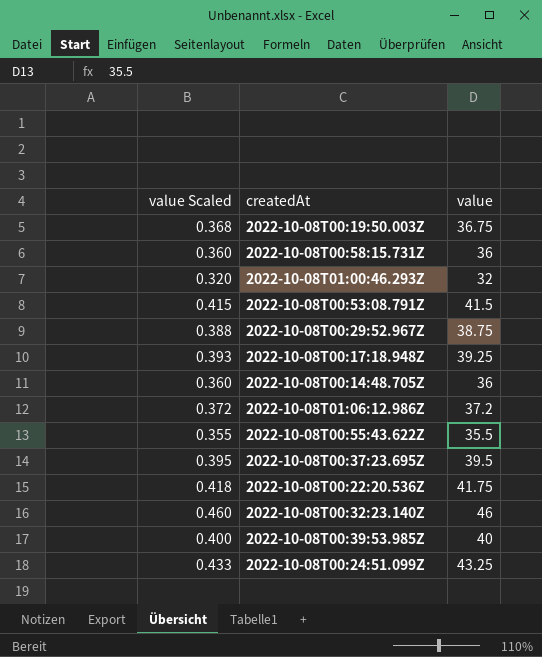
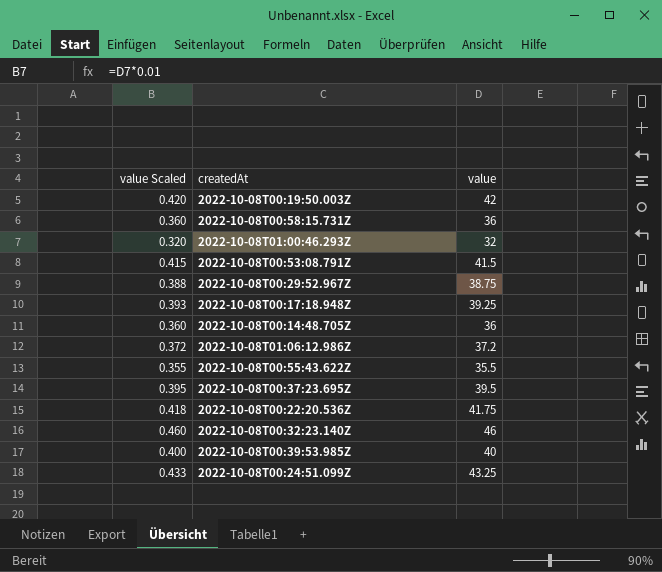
2022-10-08T00:19:50.003Z | value Scaled: 0.368 -> 0.420
2022-10-08T00:19:50.003Z | value: 36.75 -> 42

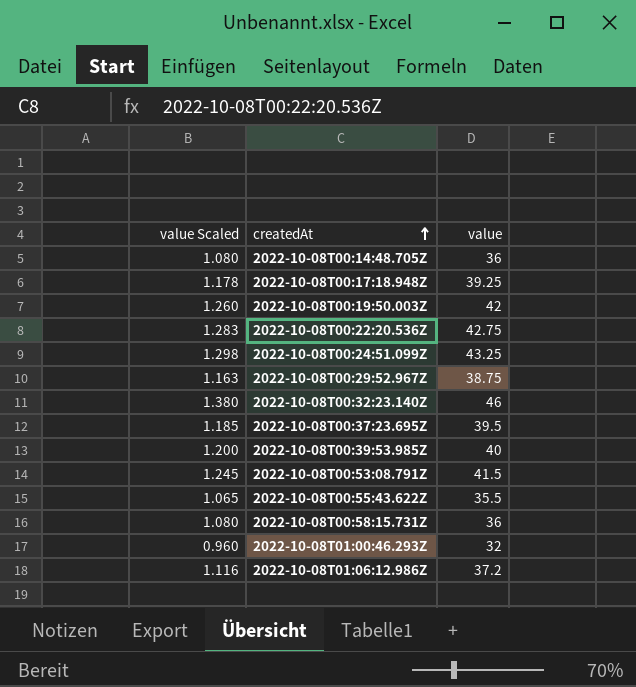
row order: none -> createdAt ascending
column value Scaled | formula: [value] * 0.01 -> [value] * 0.03
2022-10-08T00:22:20.536Z | value: 41.75 -> 42.75

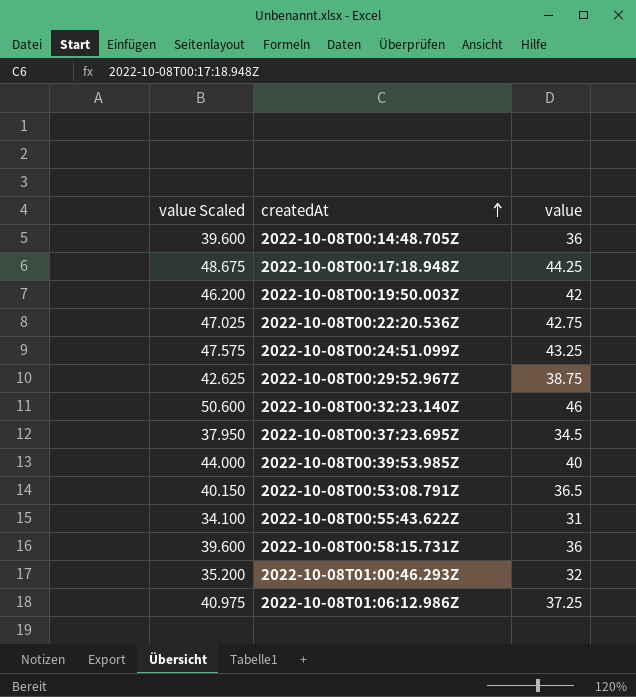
column value Scaled | formula: [value] * 0.03 -> [value] * 1.1
2022-10-08T00:17:18.948Z | value: 39.25 -> 44.25
2022-10-08T00:37:23.695Z | value: 39.5 -> 34.5
2022-10-08T00:53:08.791Z | value: 41.5 -> 36.5
2022-10-08T00:55:43.622Z | value: 35.5 -> 31
2022-10-08T01:06:12.986Z | value: 37.2 -> 37.25

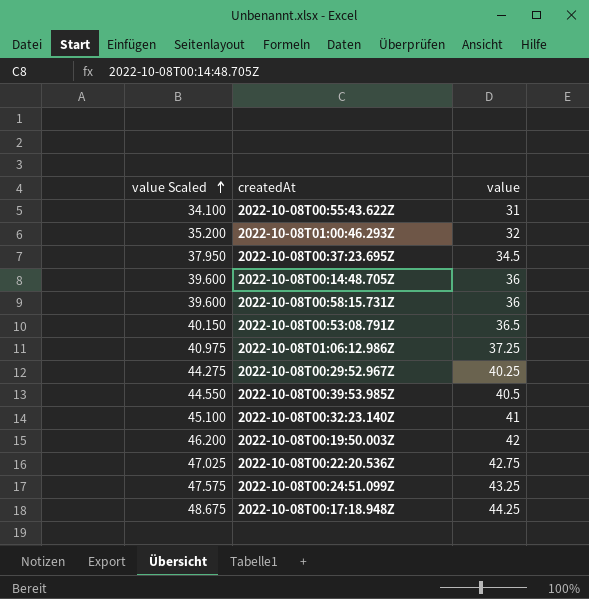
row order: createdAt ascending -> value Scaled ascending
2022-10-08T00:29:52.967Z | value Scaled: 42.625 -> 44.275
2022-10-08T00:29:52.967Z | value: 38.75 -> 40.25
2022-10-08T00:39:53.985Z | value Scaled: 44.000 -> 44.550
2022-10-08T00:39:53.985Z | value: 40 -> 40.5
2022-10-08T00:32:23.140Z | value Scaled: 50.600 -> 45.100
2022-10-08T00:32:23.140Z | value: 46 -> 41

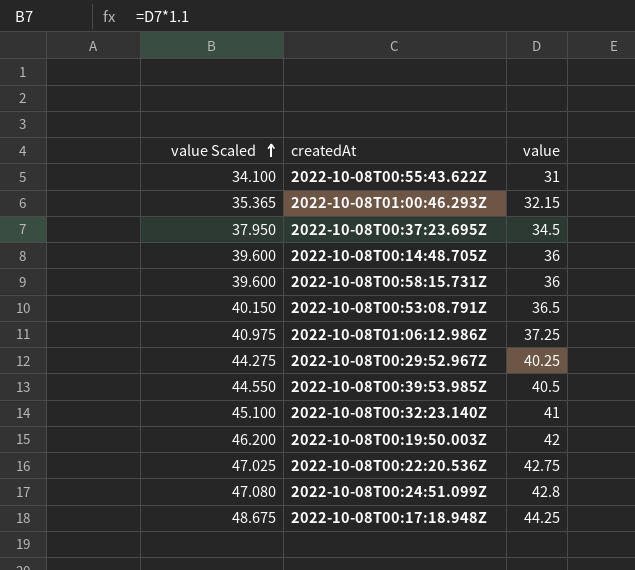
2022-10-08T01:00:46.293Z | value Scaled: 35.200 -> 35.365
2022-10-08T01:00:46.293Z | value: 32 -> 32.15
2022-10-08T00:24:51.099Z | value Scaled: 47.575 -> 47.080
2022-10-08T00:24:51.099Z | value: 43.25 -> 42.8

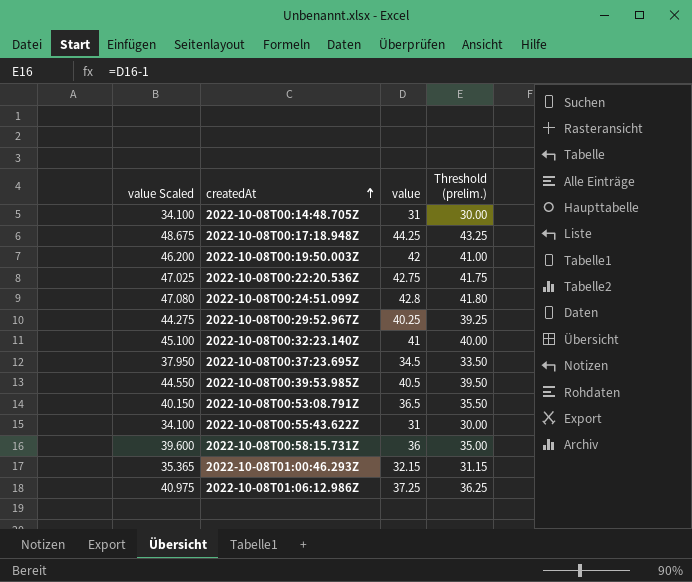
row order: value Scaled ascending -> createdAt ascending
column Threshold (prelim.) | formula: none -> [value] - 1
2022-10-08T00:14:48.705Z | value Scaled: 39.600 -> 34.100
2022-10-08T00:14:48.705Z | value: 36 -> 31

